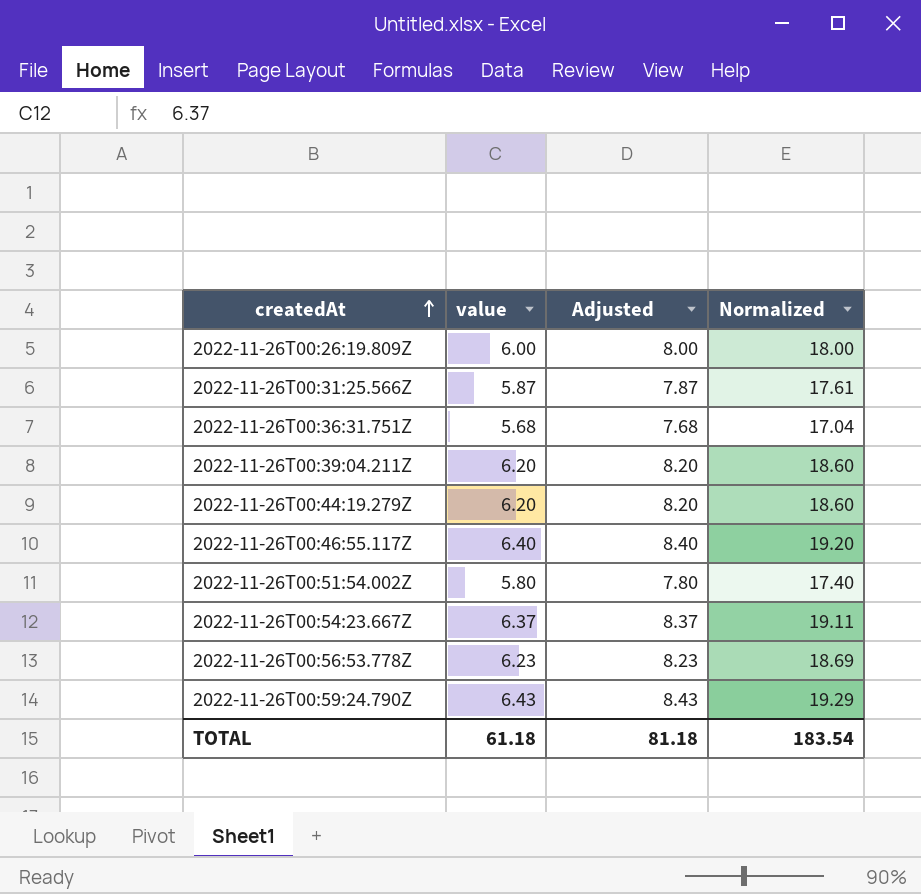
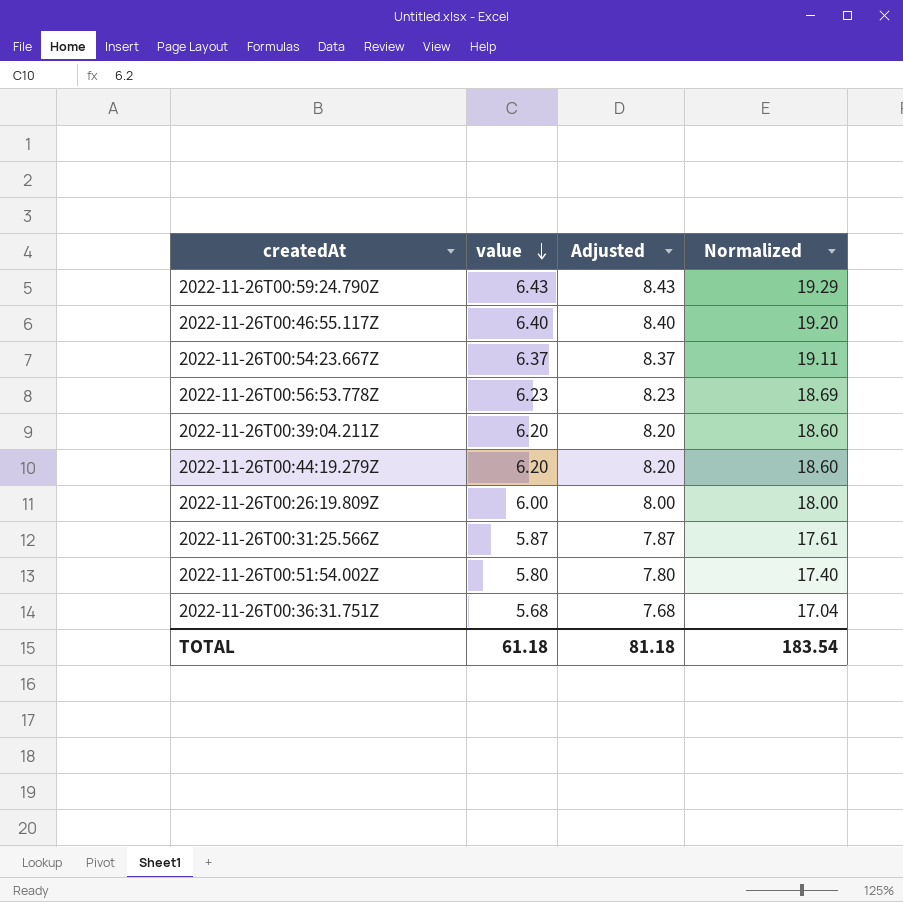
row order: createdAt ascending -> value descending

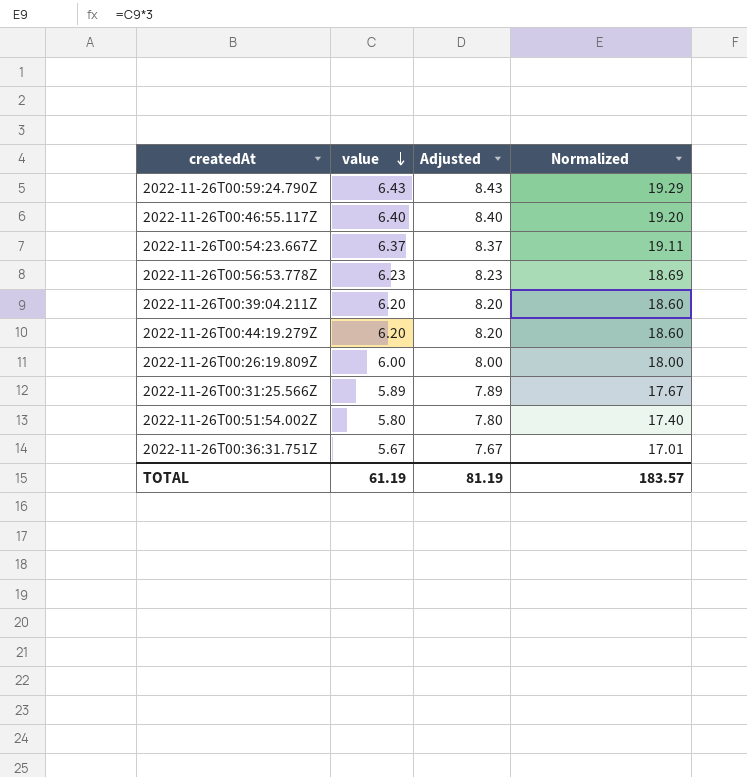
2022-11-26T00:31:25.566Z | value: 5.87 -> 5.89
2022-11-26T00:31:25.566Z | Adjusted: 7.87 -> 7.89
2022-11-26T00:31:25.566Z | Normalized: 17.61 -> 17.67
2022-11-26T00:36:31.751Z | value: 5.68 -> 5.67
2022-11-26T00:36:31.751Z | Adjusted: 7.68 -> 7.67
2022-11-26T00:36:31.751Z | Normalized: 17.04 -> 17.01
TOTAL | value: 61.18 -> 61.19
TOTAL | Adjusted: 81.18 -> 81.19
TOTAL | Normalized: 183.54 -> 183.57

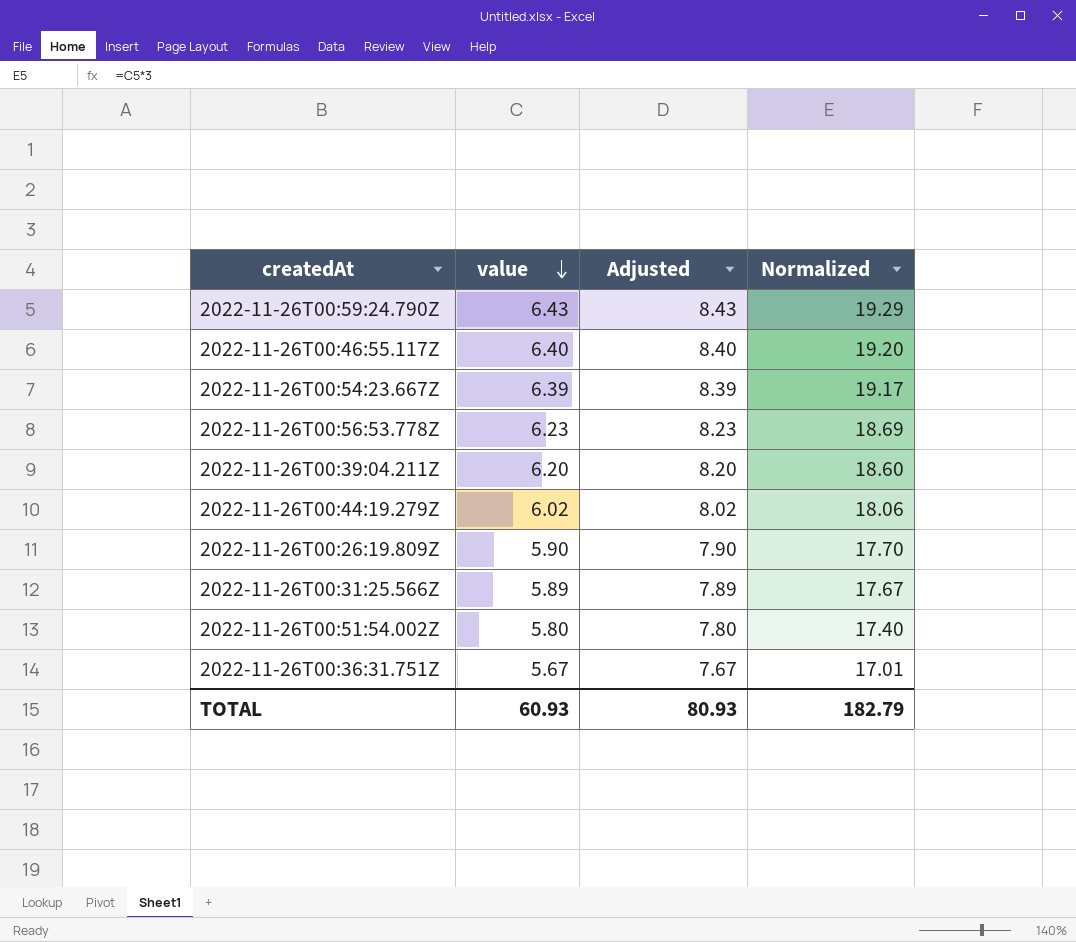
2022-11-26T00:54:23.667Z | value: 6.37 -> 6.39
2022-11-26T00:54:23.667Z | Adjusted: 8.37 -> 8.39
2022-11-26T00:54:23.667Z | Normalized: 19.11 -> 19.17
2022-11-26T00:44:19.279Z | value: 6.20 -> 6.02
2022-11-26T00:44:19.279Z | Adjusted: 8.20 -> 8.02
2022-11-26T00:44:19.279Z | Normalized: 18.60 -> 18.06
2022-11-26T00:26:19.809Z | value: 6.00 -> 5.90
2022-11-26T00:26:19.809Z | Adjusted: 8.00 -> 7.90
2022-11-26T00:26:19.809Z | Normalized: 18.00 -> 17.70
TOTAL | value: 61.19 -> 60.93
TOTAL | Adjusted: 81.19 -> 80.93
TOTAL | Normalized: 183.57 -> 182.79

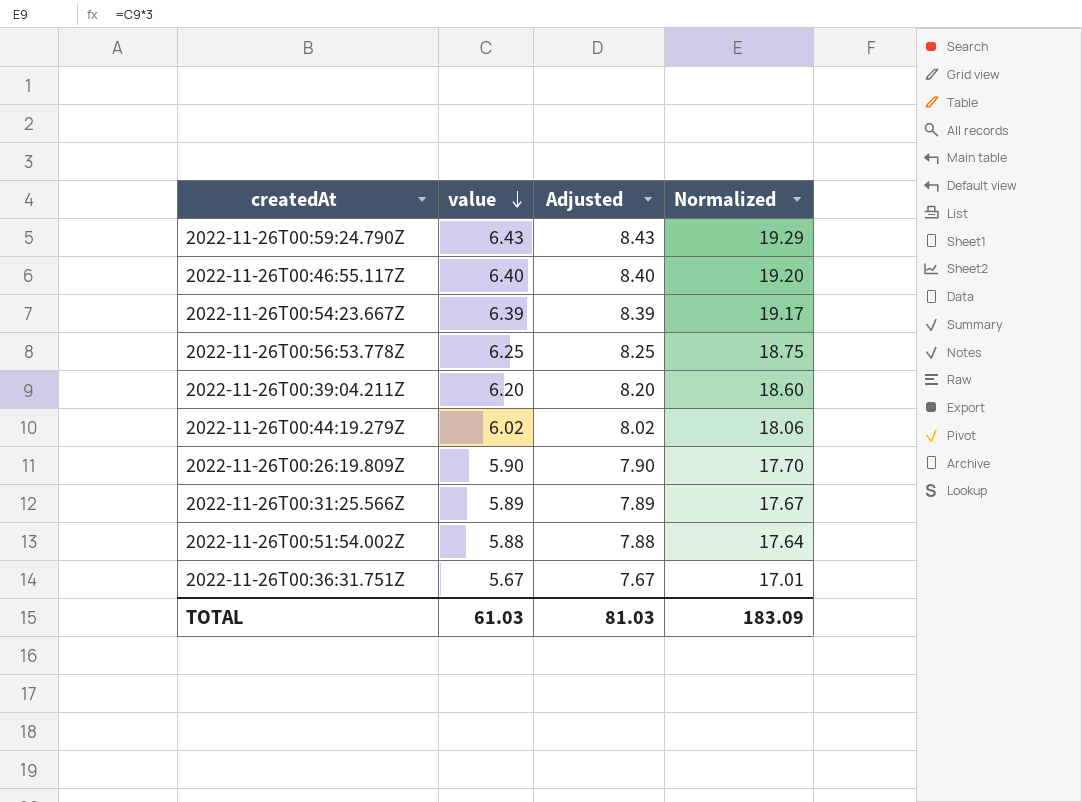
2022-11-26T00:56:53.778Z | value: 6.23 -> 6.25
2022-11-26T00:56:53.778Z | Adjusted: 8.23 -> 8.25
2022-11-26T00:56:53.778Z | Normalized: 18.69 -> 18.75
2022-11-26T00:51:54.002Z | value: 5.80 -> 5.88
2022-11-26T00:51:54.002Z | Adjusted: 7.80 -> 7.88
2022-11-26T00:51:54.002Z | Normalized: 17.40 -> 17.64
TOTAL | value: 60.93 -> 61.03
TOTAL | Adjusted: 80.93 -> 81.03
TOTAL | Normalized: 182.79 -> 183.09

